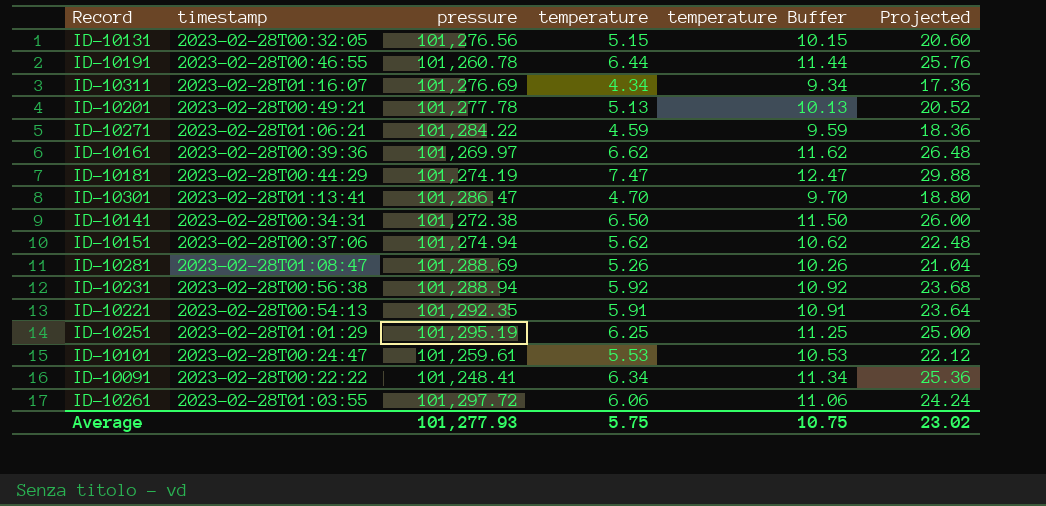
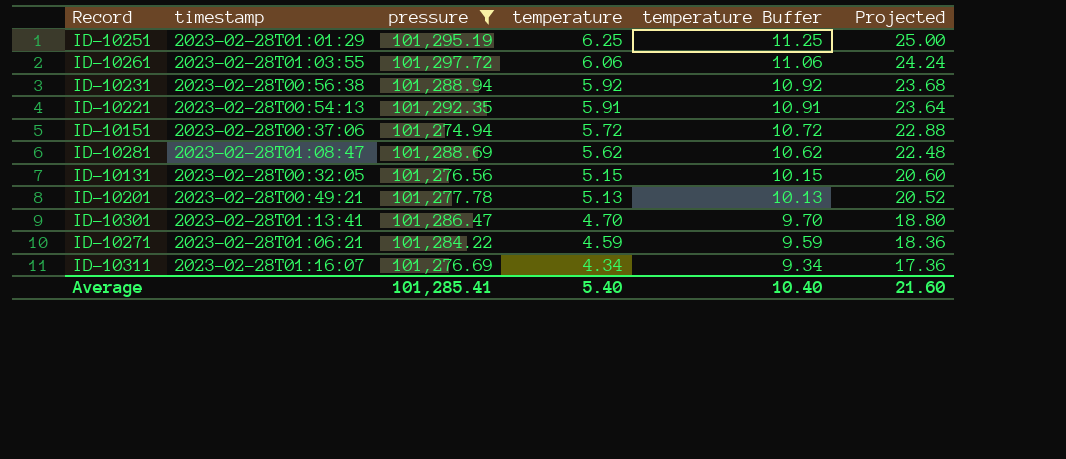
filter: none -> pressure >= 101,274.94
row order: none -> temperature descending
ID-10151 | temperature: 5.62 -> 5.72
ID-10151 | temperature Buffer: 10.62 -> 10.72
ID-10151 | Projected: 22.48 -> 22.88
ID-10281 | temperature: 5.26 -> 5.62
ID-10281 | temperature Buffer: 10.26 -> 10.62
ID-10281 | Projected: 21.04 -> 22.48
Average | pressure: 101,277.93 -> 101,285.41
Average | temperature: 5.75 -> 5.40
Average | temperature Buffer: 10.75 -> 10.40
Average | Projected: 23.02 -> 21.60

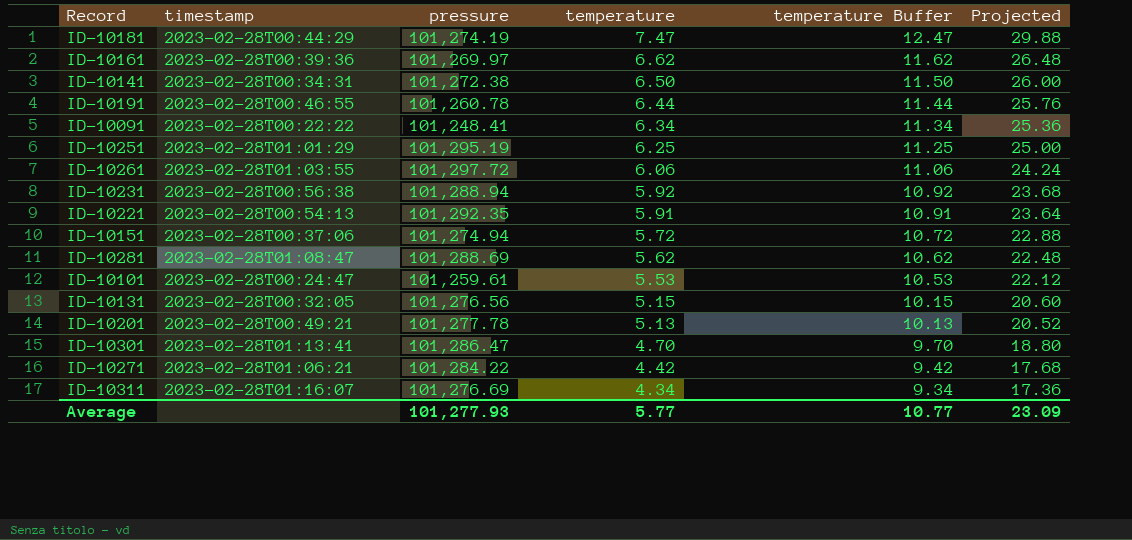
filter: pressure >= 101,274.94 -> none
ID-10271 | temperature: 4.59 -> 4.42
ID-10271 | temperature Buffer: 9.59 -> 9.42
ID-10271 | Projected: 18.36 -> 17.68
Average | pressure: 101,285.41 -> 101,277.93
Average | temperature: 5.40 -> 5.77
Average | temperature Buffer: 10.40 -> 10.77
Average | Projected: 21.60 -> 23.09

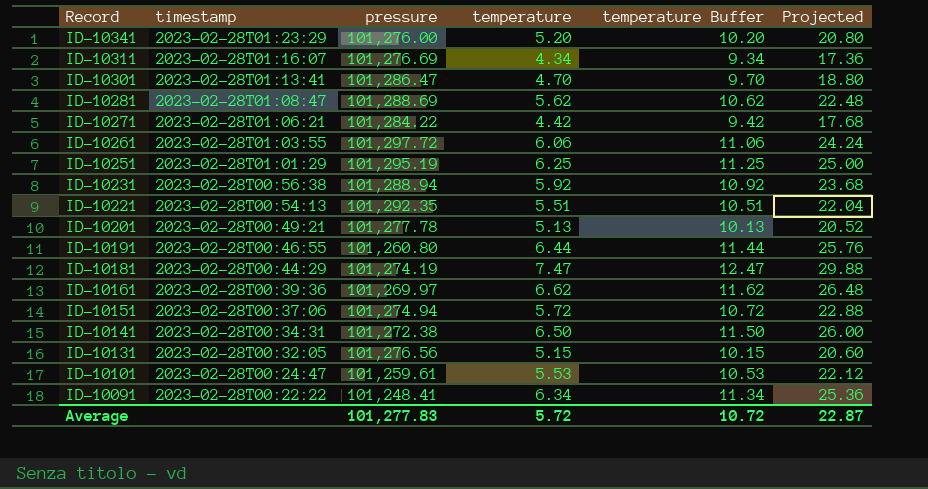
row order: temperature descending -> Record descending
row ID-10341: none -> 2023-02-28T01:23:29 | 101,276.00 | 5.20 | 10.20 | 20.80
ID-10221 | temperature: 5.91 -> 5.51
ID-10221 | temperature Buffer: 10.91 -> 10.51
ID-10221 | Projected: 23.64 -> 22.04
ID-10191 | pressure: 101,260.78 -> 101,260.80
Average | pressure: 101,277.93 -> 101,277.83
Average | temperature: 5.77 -> 5.72
Average | temperature Buffer: 10.77 -> 10.72
Average | Projected: 23.09 -> 22.87

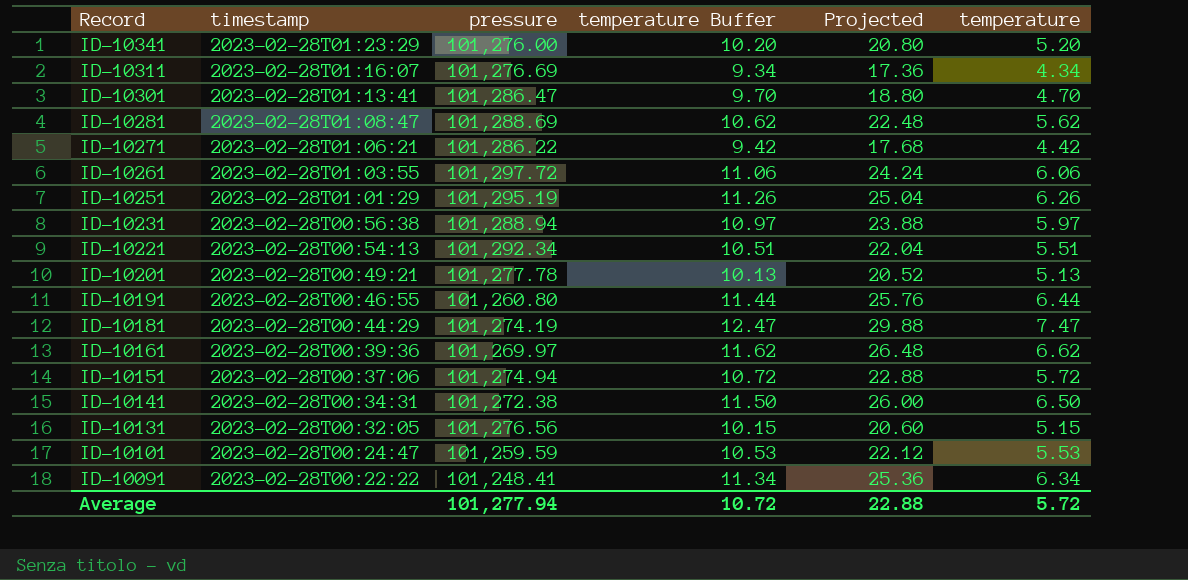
column temperature | position: 4 -> 6
ID-10271 | pressure: 101,284.22 -> 101,286.22
ID-10251 | temperature Buffer: 11.25 -> 11.26
ID-10251 | Projected: 25.00 -> 25.04
ID-10251 | temperature: 6.25 -> 6.26
ID-10231 | temperature Buffer: 10.92 -> 10.97
ID-10231 | Projected: 23.68 -> 23.88
ID-10231 | temperature: 5.92 -> 5.97
ID-10221 | pressure: 101,292.35 -> 101,292.34
ID-10101 | pressure: 101,259.61 -> 101,259.59
Average | pressure: 101,277.83 -> 101,277.94
Average | Projected: 22.87 -> 22.88

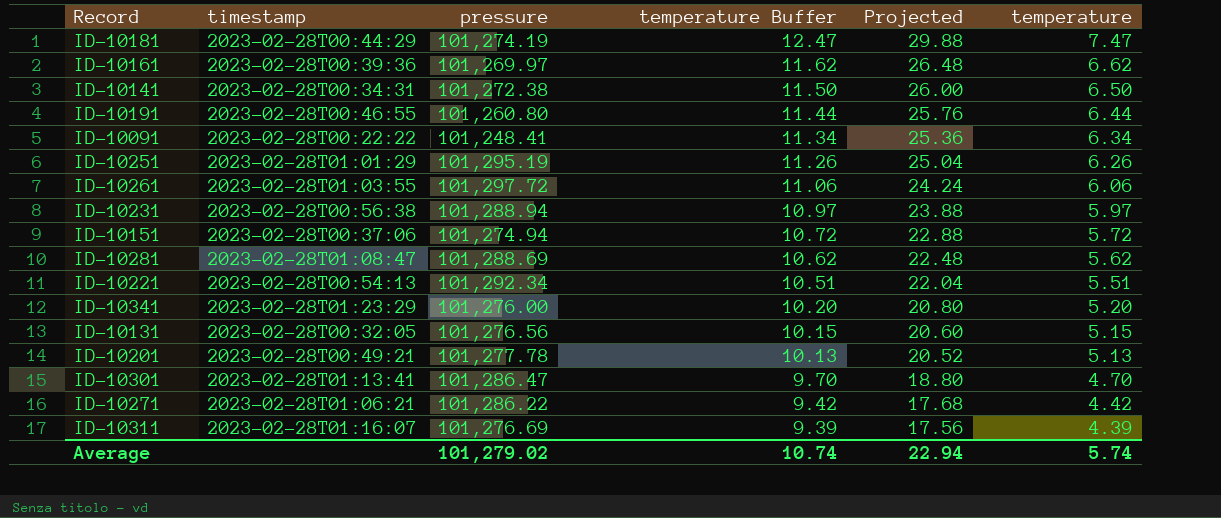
row order: Record descending -> temperature Buffer descending
row ID-10101: 2023-02-28T00:24:47 | 101,259.59 | 10.53 | 22.12 | 5.53 -> none
ID-10311 | temperature Buffer: 9.34 -> 9.39
ID-10311 | Projected: 17.36 -> 17.56
ID-10311 | temperature: 4.34 -> 4.39
Average | pressure: 101,277.94 -> 101,279.02
Average | temperature Buffer: 10.72 -> 10.74
Average | Projected: 22.88 -> 22.94
Average | temperature: 5.72 -> 5.74

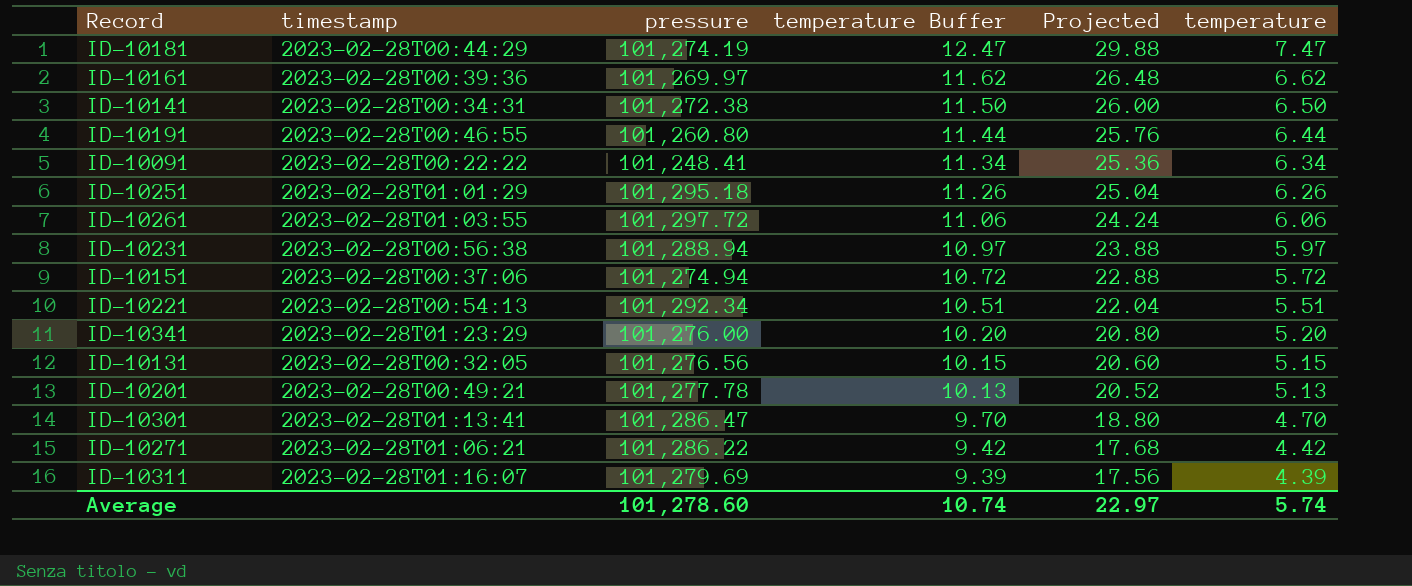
row ID-10281: 2023-02-28T01:08:47 | 101,288.69 | 10.62 | 22.48 | 5.62 -> none
ID-10251 | pressure: 101,295.19 -> 101,295.18
ID-10311 | pressure: 101,276.69 -> 101,279.69
Average | pressure: 101,279.02 -> 101,278.60
Average | Projected: 22.94 -> 22.97

